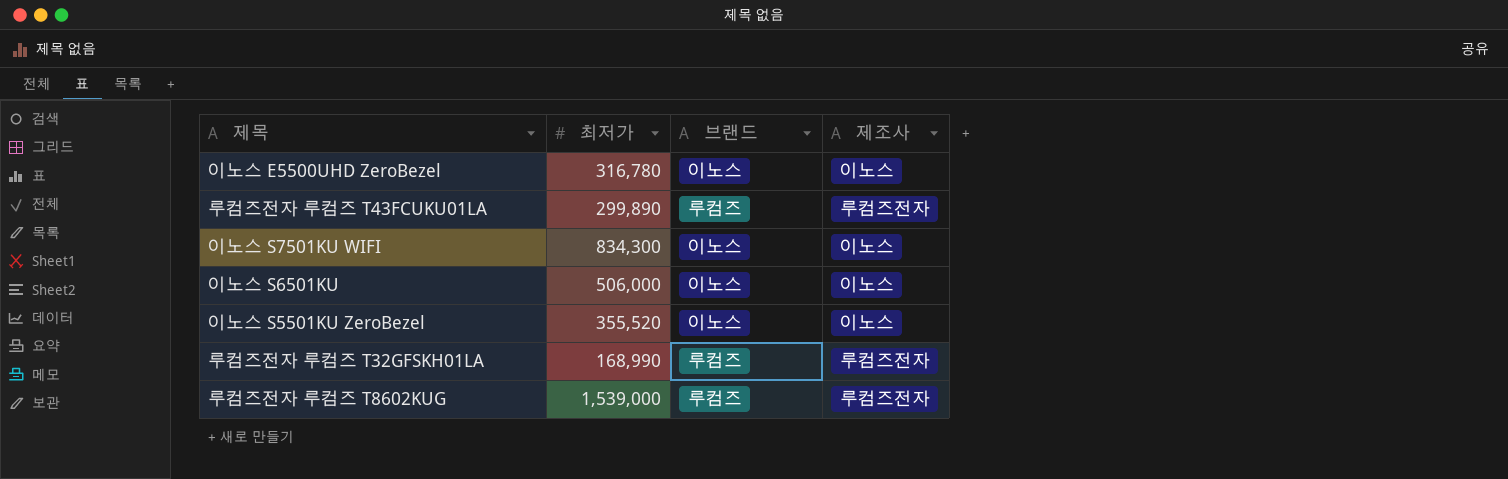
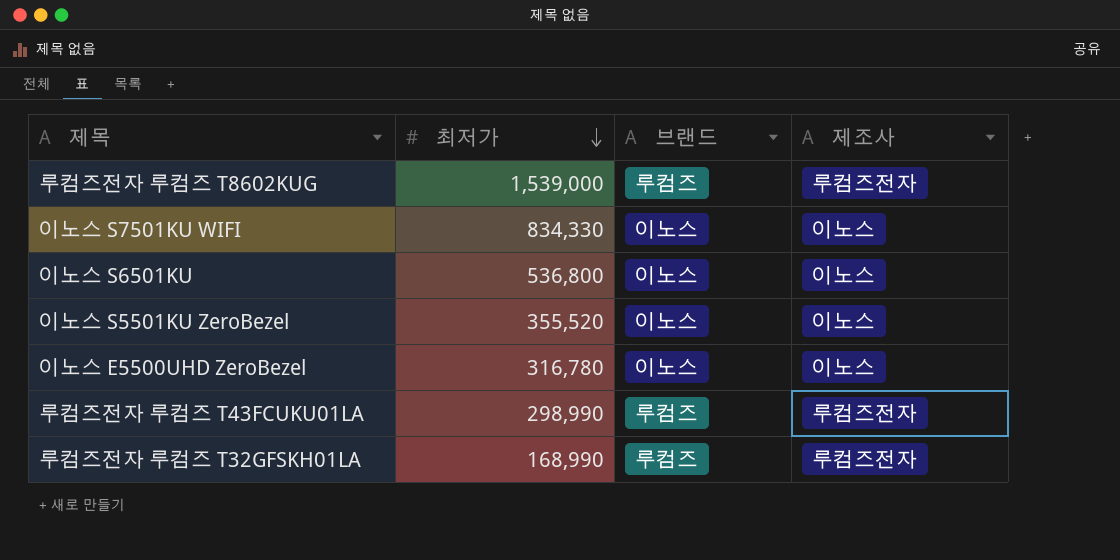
row order: none -> 최저가 descending
이노스 S7501KU WIFI | 최저가: 834,300 -> 834,330
이노스 S6501KU | 최저가: 506,000 -> 536,800
루컴즈전자 루컴즈 T43FCUKU01LA | 최저가: 299,890 -> 298,990

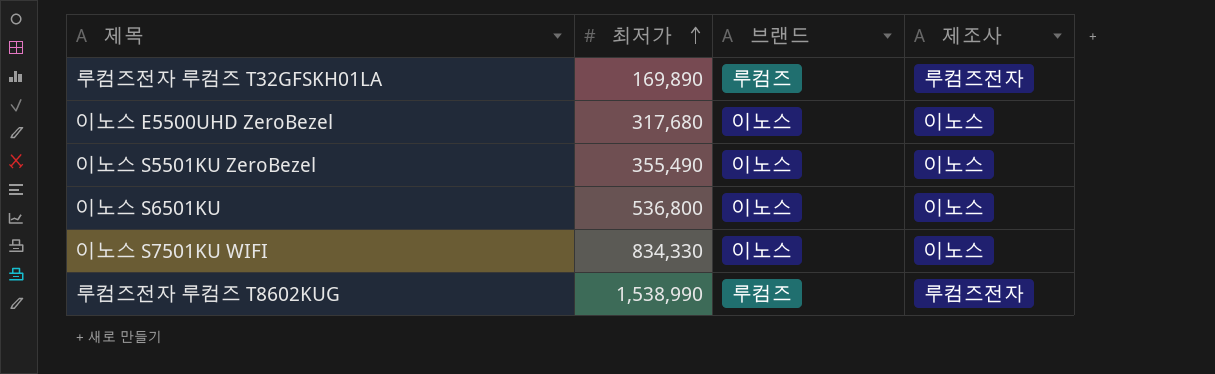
row order: 최저가 descending -> 최저가 ascending
row 루컴즈전자 루컴즈 T43FCUKU01LA: 298,990 | 루컴즈 | 루컴즈전자 -> none
루컴즈전자 루컴즈 T32GFSKH01LA | 최저가: 168,990 -> 169,890
이노스 E5500UHD ZeroBezel | 최저가: 316,780 -> 317,680
이노스 S5501KU ZeroBezel | 최저가: 355,520 -> 355,490
루컴즈전자 루컴즈 T8602KUG | 최저가: 1,539,000 -> 1,538,990

